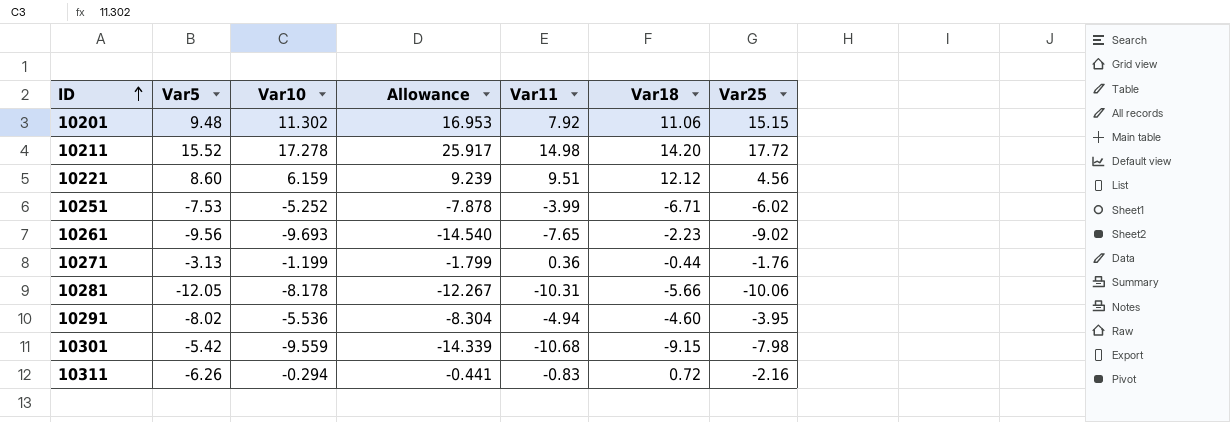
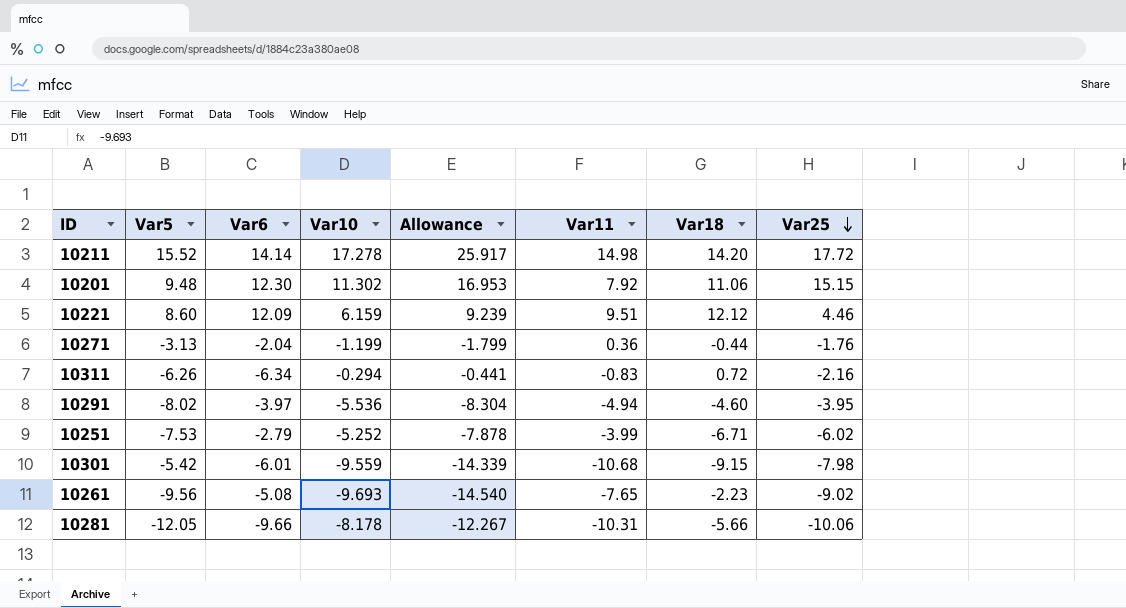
row order: ID ascending -> Var25 descending
column Var6 | position: none -> 3
10221 | Var25: 4.56 -> 4.46

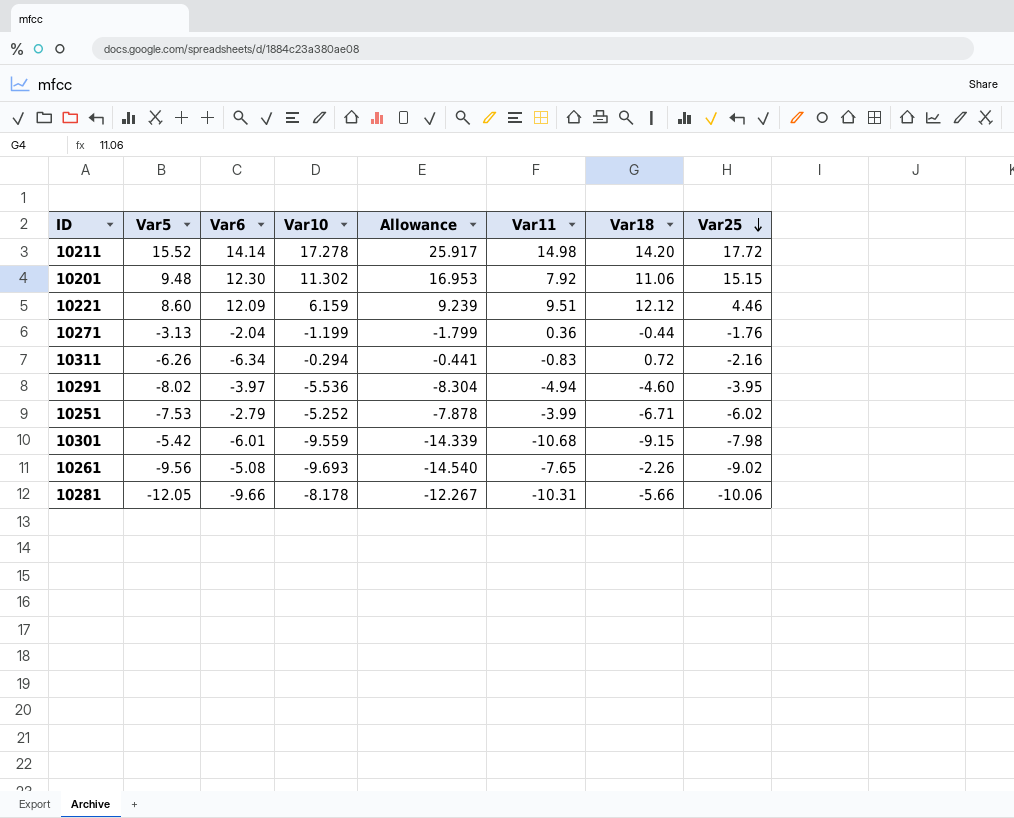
10261 | Var18: -2.23 -> -2.26

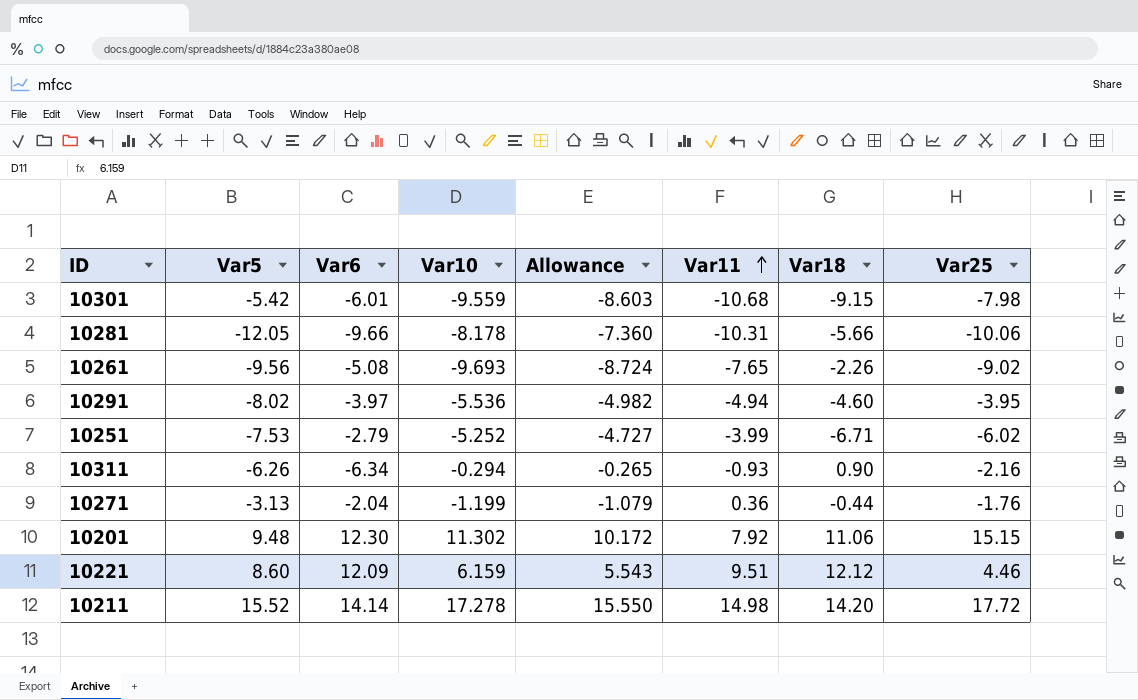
row order: Var25 descending -> Var11 ascending
column Allowance | formula: [Var10] * 1.5 -> [Var10] * 0.9
10311 | Var11: -0.83 -> -0.93
10311 | Var18: 0.72 -> 0.90

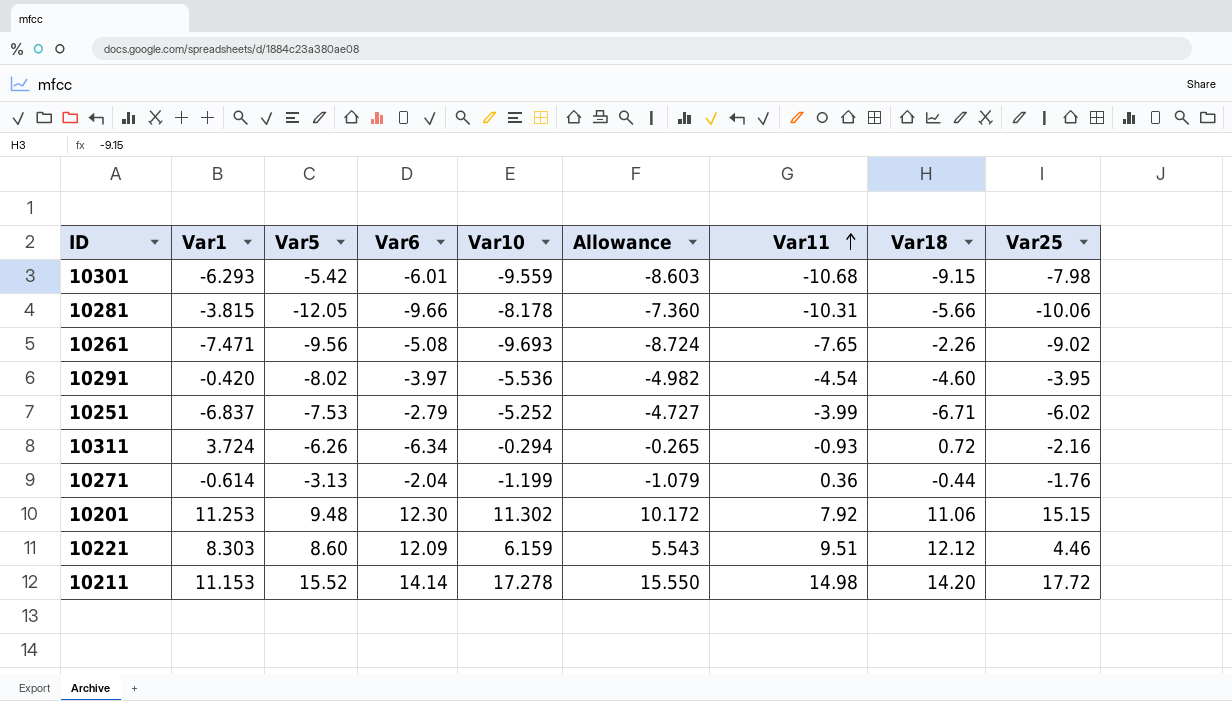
column Var1 | position: none -> 2
10291 | Var11: -4.94 -> -4.54
10311 | Var18: 0.90 -> 0.72

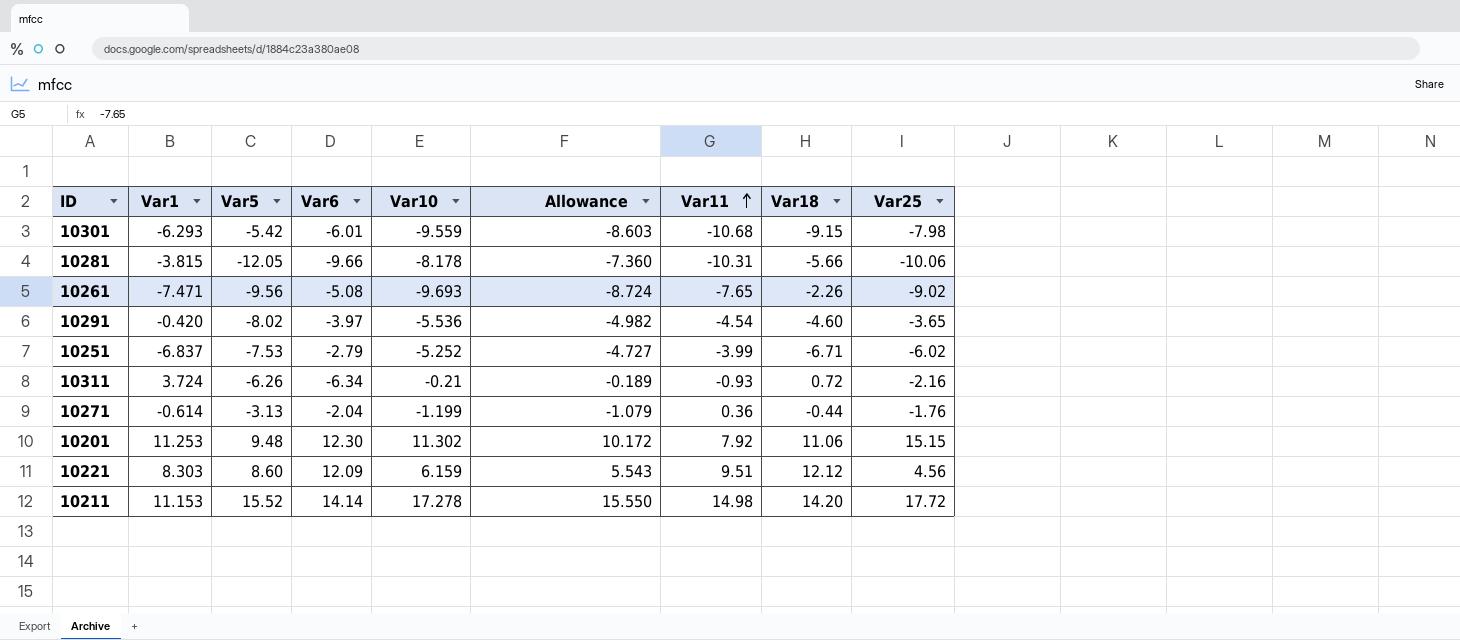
10291 | Var25: -3.95 -> -3.65
10311 | Var10: -0.294 -> -0.21
10311 | Allowance: -0.265 -> -0.189
10221 | Var25: 4.46 -> 4.56

